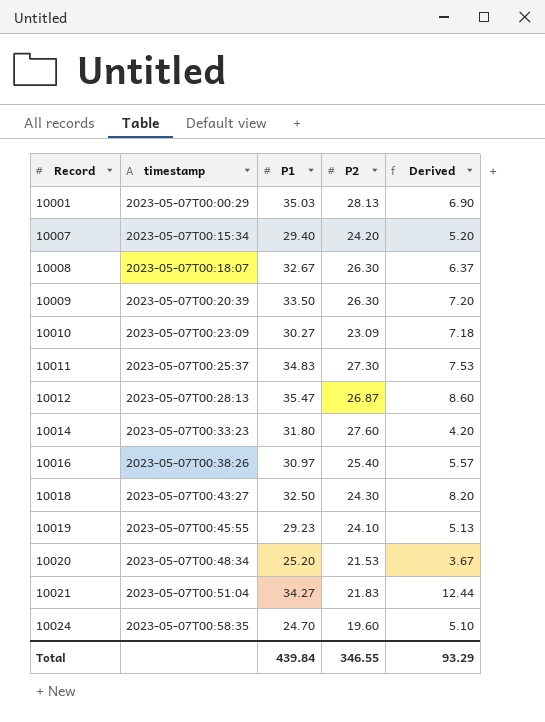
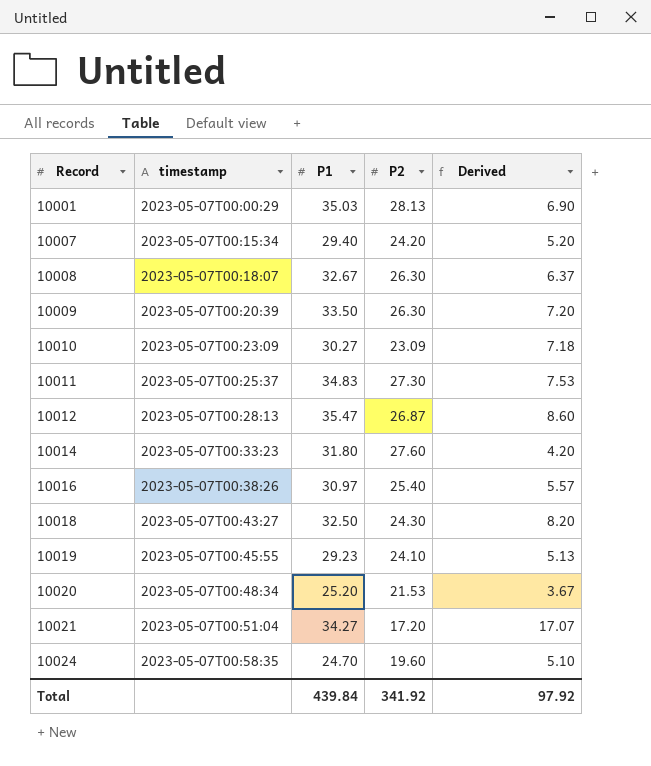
10021 | P2: 21.83 -> 17.20
10021 | Derived: 12.44 -> 17.07
Total | P2: 346.55 -> 341.92
Total | Derived: 93.29 -> 97.92

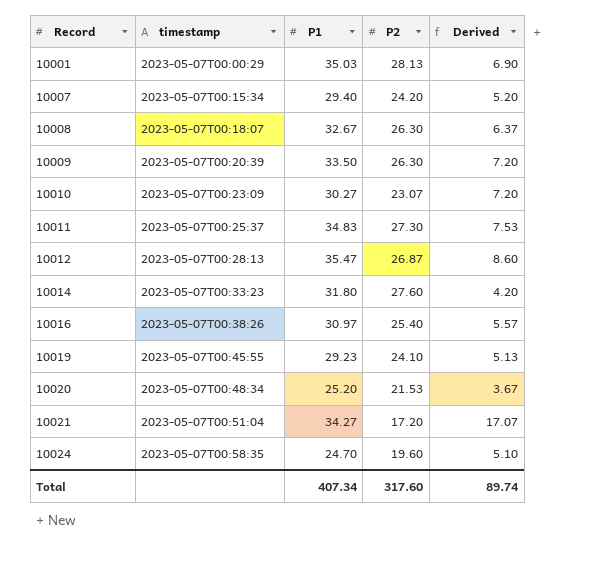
row 10018: 2023-05-07T00:43:27 | 32.50 | 24.30 | 8.20 -> none
10010 | P2: 23.09 -> 23.07
10010 | Derived: 7.18 -> 7.20
Total | P1: 439.84 -> 407.34
Total | P2: 341.92 -> 317.60
Total | Derived: 97.92 -> 89.74

